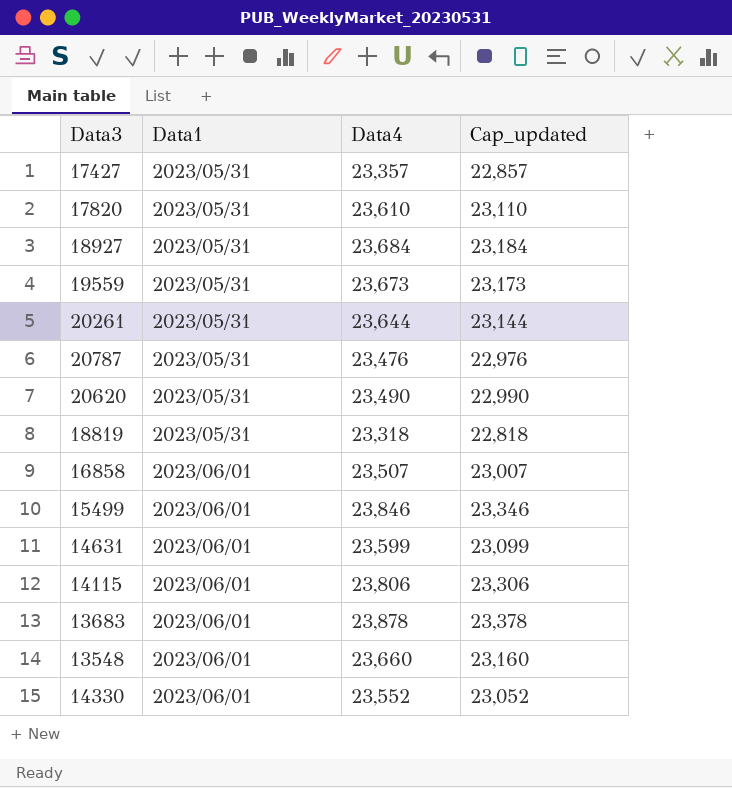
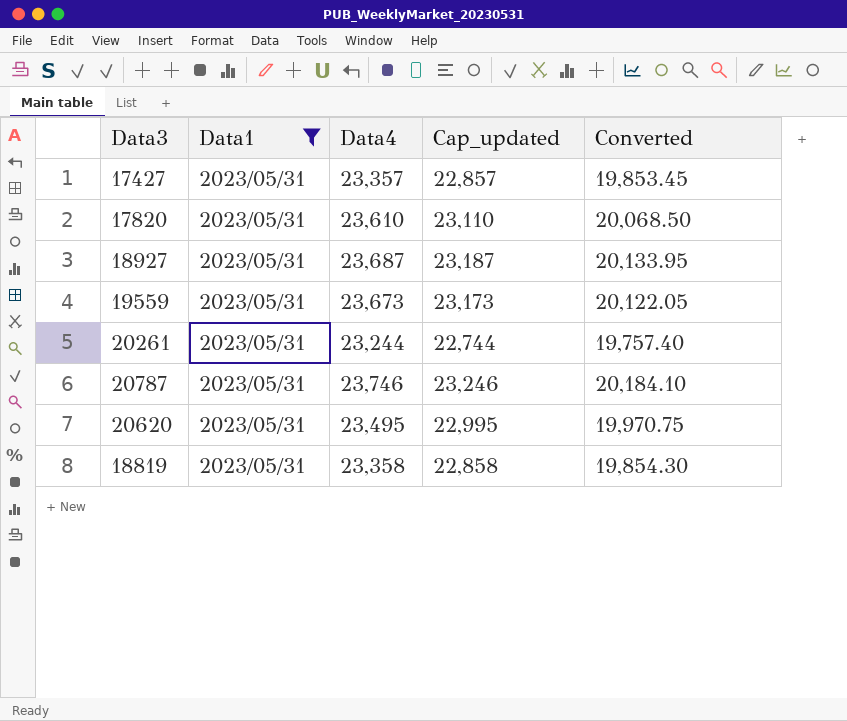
filter: none -> Data1 = 2023/05/31
column Converted | formula: none -> [Data4] * 0.85
18927 | Data4: 23,684 -> 23,687
18927 | Cap_updated: 23,184 -> 23,187
20261 | Data4: 23,644 -> 23,244
20261 | Cap_updated: 23,144 -> 22,744
20787 | Data4: 23,476 -> 23,746
20787 | Cap_updated: 22,976 -> 23,246
20620 | Data4: 23,490 -> 23,495
20620 | Cap_updated: 22,990 -> 22,995
18819 | Data4: 23,318 -> 23,358
18819 | Cap_updated: 22,818 -> 22,858

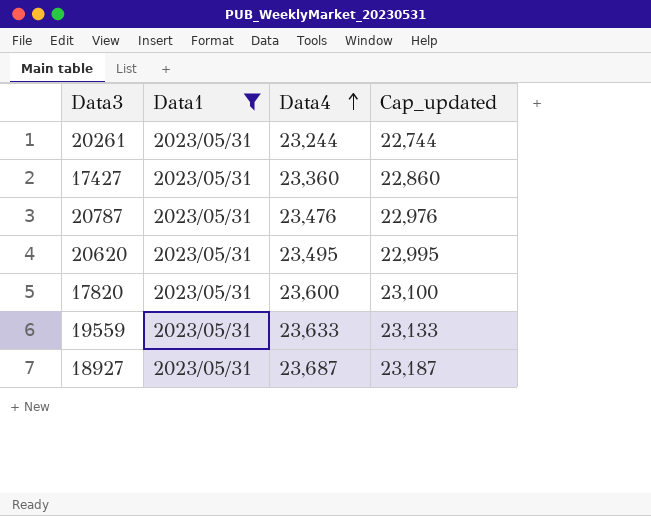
row order: none -> Data4 ascending
column Converted | formula: [Data4] * 0.85 -> none
row 18819: 2023/05/31 | 23,358 | 22,858 | 19,854.30 -> none
17427 | Data4: 23,357 -> 23,360
17427 | Cap_updated: 22,857 -> 22,860
20787 | Data4: 23,746 -> 23,476
20787 | Cap_updated: 23,246 -> 22,976
17820 | Data4: 23,610 -> 23,600
17820 | Cap_updated: 23,110 -> 23,100
19559 | Data4: 23,673 -> 23,633
19559 | Cap_updated: 23,173 -> 23,133

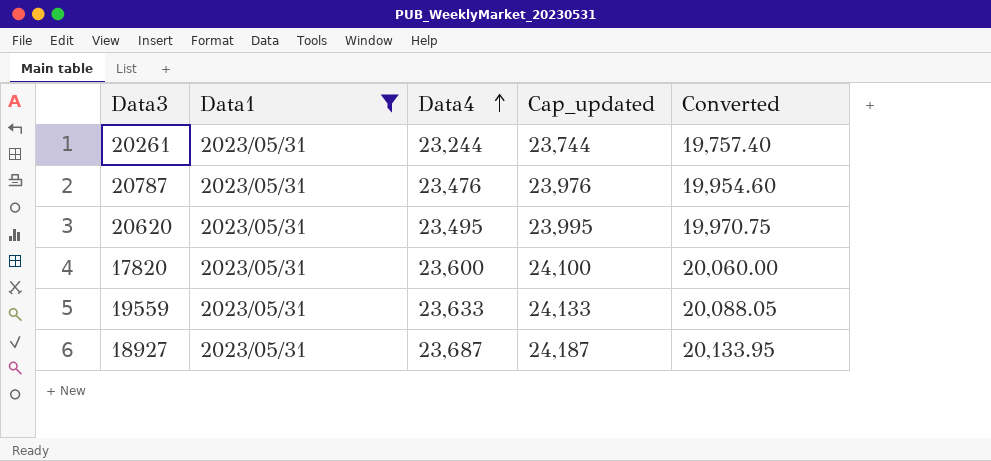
column Cap_updated | formula: [Data4] - 500 -> [Data4] + 500
column Converted | formula: none -> [Data4] * 0.85
row 17427: 2023/05/31 | 23,360 | 22,860 -> none

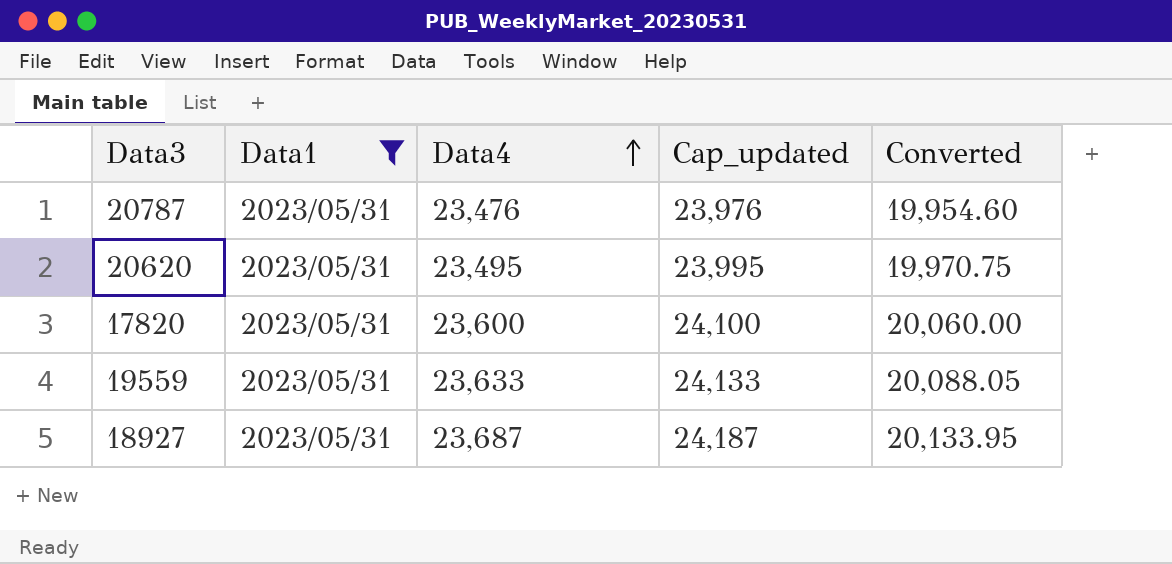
row 20261: 2023/05/31 | 23,244 | 23,744 | 19,757.40 -> none

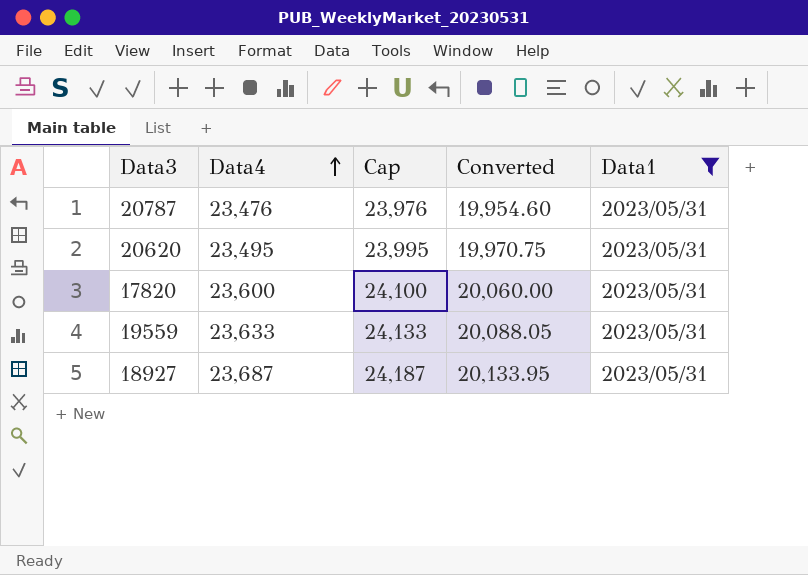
column name: Cap_updated -> Cap
column Data1 | position: 2 -> 5

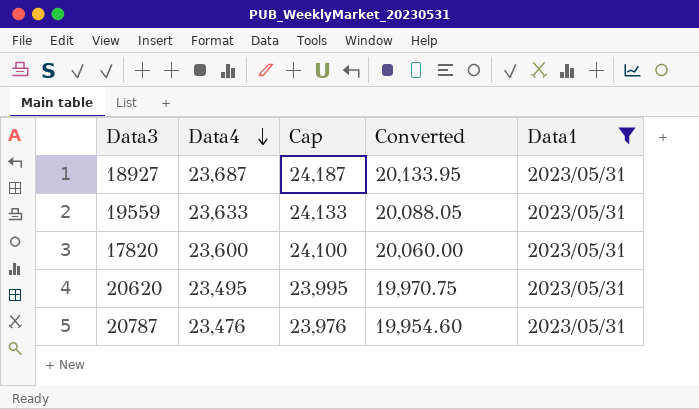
row order: Data4 ascending -> Data4 descending

